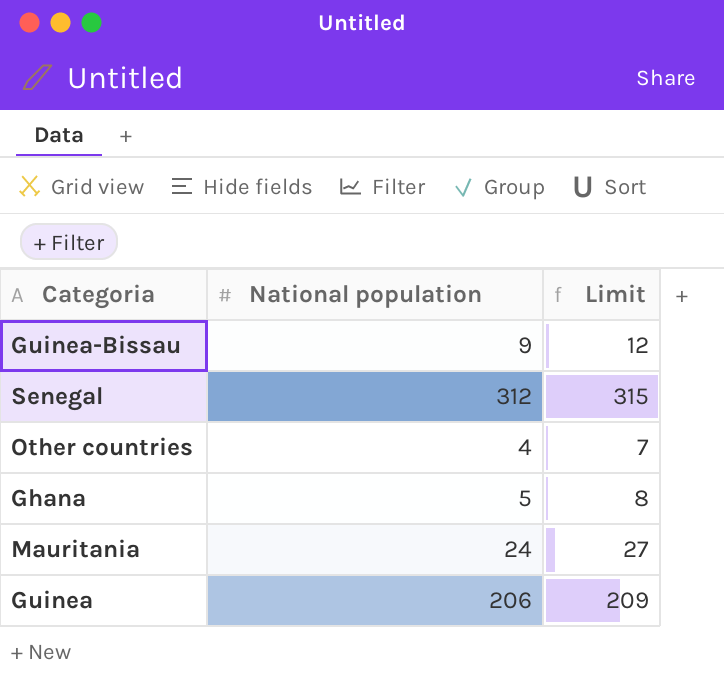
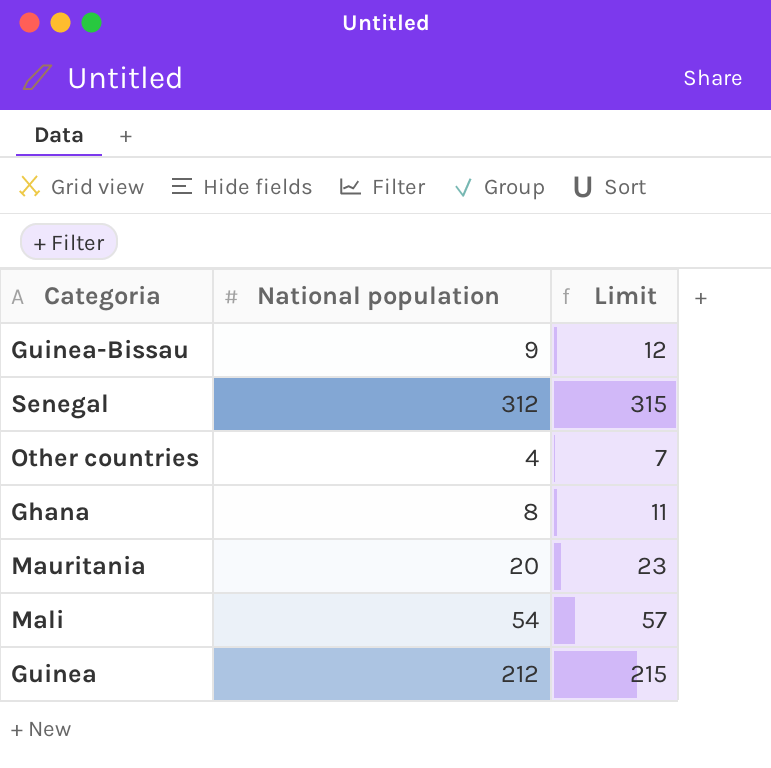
Ghana | National population: 5 -> 8
Ghana | Limit: 8 -> 11
Mauritania | National population: 24 -> 20
Mauritania | Limit: 27 -> 23
row Mali: none -> 54 | 57
Guinea | National population: 206 -> 212
Guinea | Limit: 209 -> 215

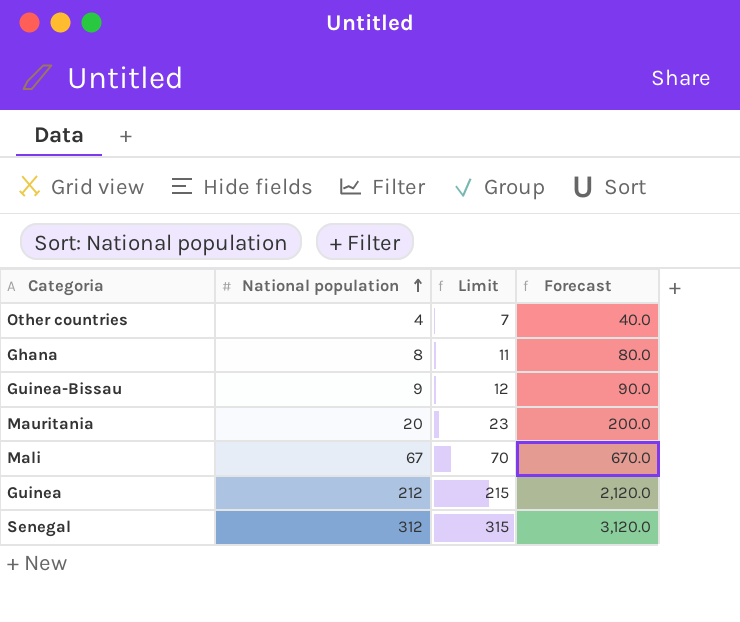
row order: none -> National population ascending
column Forecast | formula: none -> [National population] * 10
Mali | National population: 54 -> 67
Mali | Limit: 57 -> 70

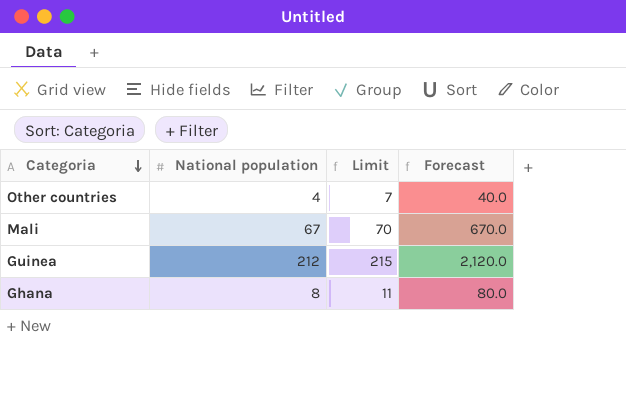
row order: National population ascending -> Categoria descending
row Guinea-Bissau: 9 | 12 | 90.0 -> none
row Mauritania: 20 | 23 | 200.0 -> none
row Senegal: 312 | 315 | 3,120.0 -> none

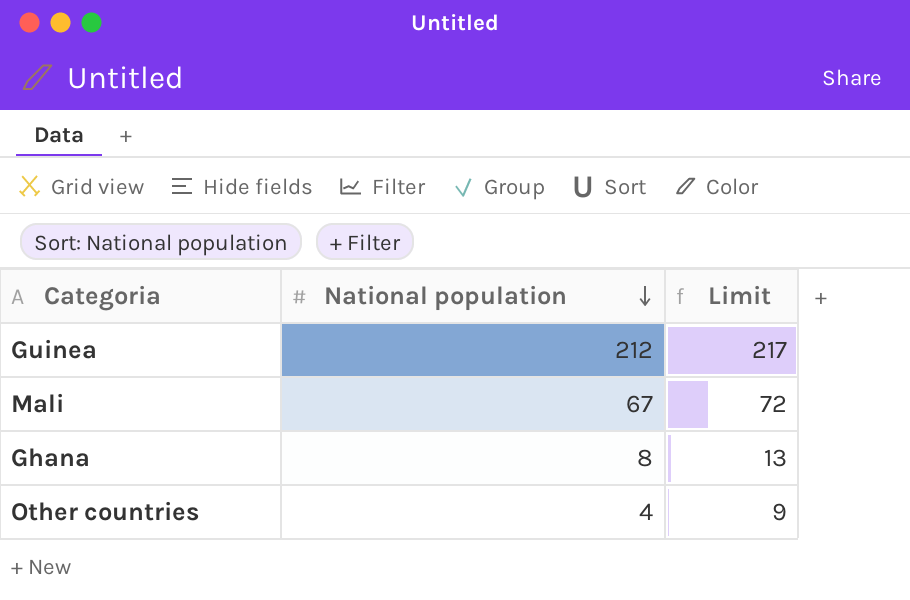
row order: Categoria descending -> National population descending
column Forecast | formula: [National population] * 10 -> none
column Limit | formula: [National population] + 3 -> [National population] + 5

